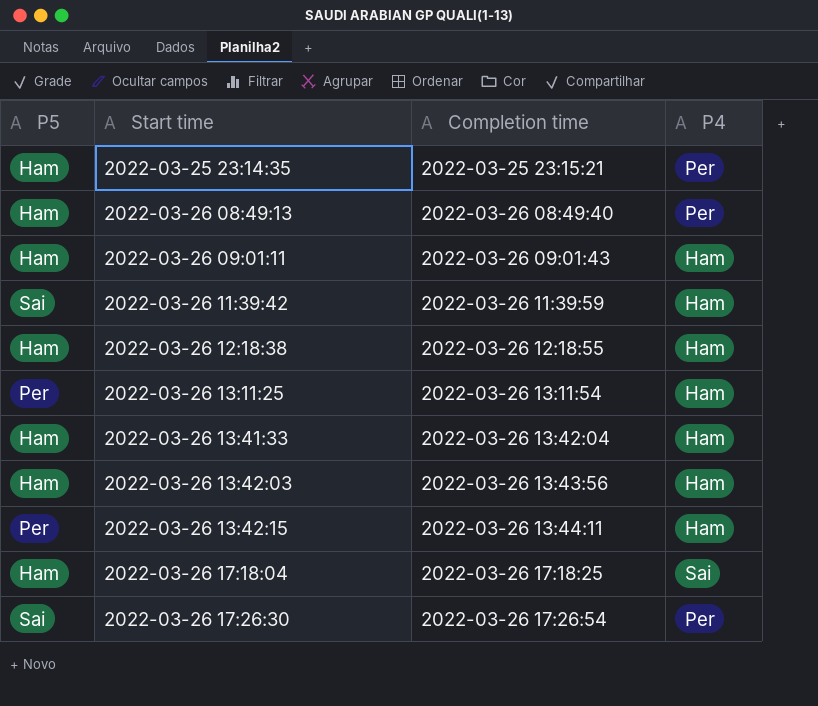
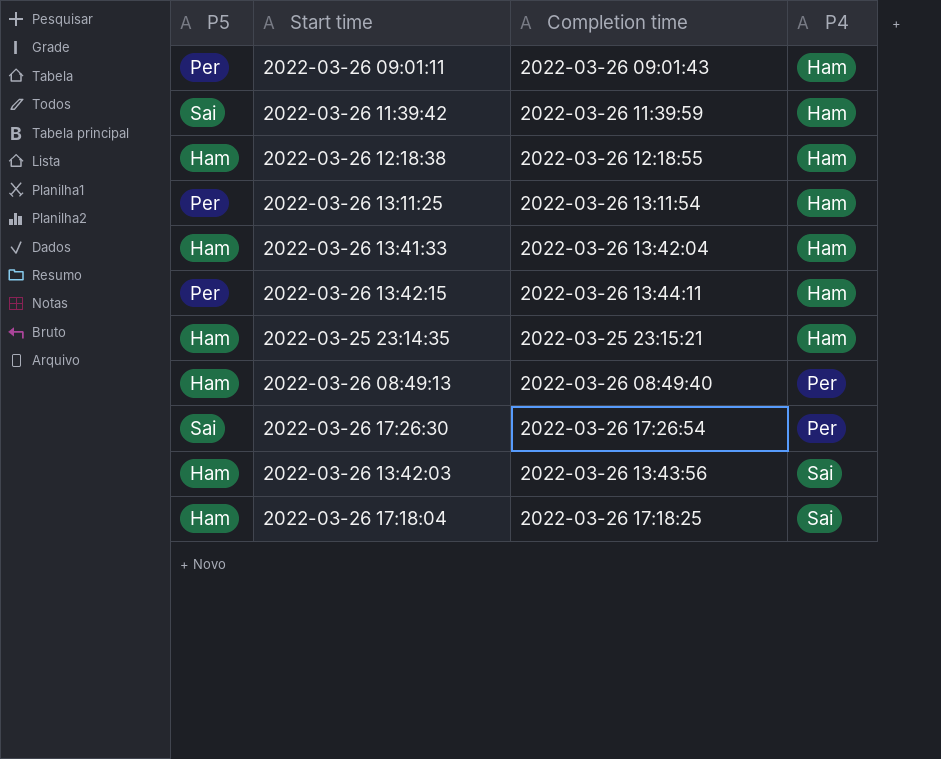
row order: Start time ascending -> P4 ascending
2022-03-26 09:01:11 | P5: Ham -> Per
2022-03-25 23:14:35 | P4: Per -> Ham
2022-03-26 13:42:03 | P4: Ham -> Sai

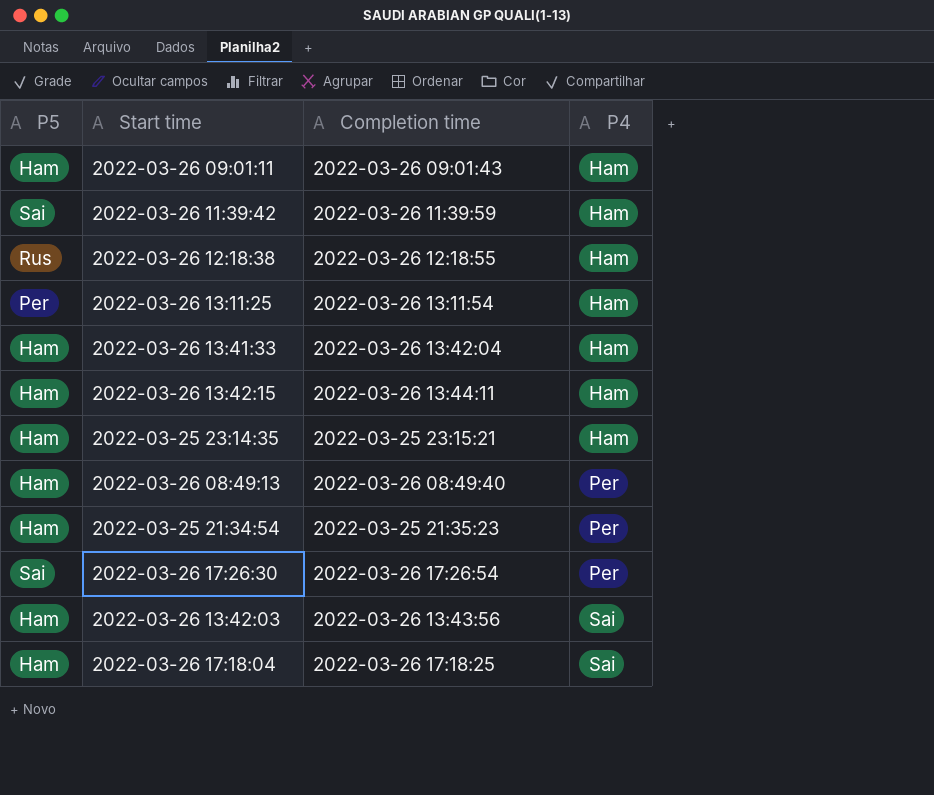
2022-03-26 09:01:11 | P5: Per -> Ham
2022-03-26 12:18:38 | P5: Ham -> Rus
2022-03-26 13:42:15 | P5: Per -> Ham
row 2022-03-25 21:34:54: none -> Ham | 2022-03-25 21:35:23 | Per

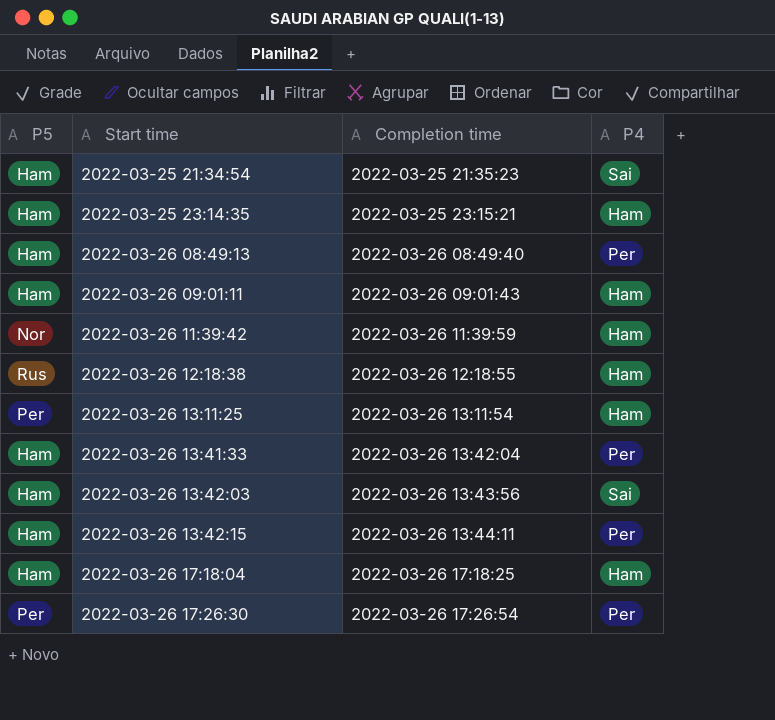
row order: P4 ascending -> Start time ascending
2022-03-25 21:34:54 | P4: Per -> Sai
2022-03-26 11:39:42 | P5: Sai -> Nor
2022-03-26 13:41:33 | P4: Ham -> Per
2022-03-26 13:42:15 | P4: Ham -> Per
2022-03-26 17:18:04 | P4: Sai -> Ham
2022-03-26 17:26:30 | P5: Sai -> Per

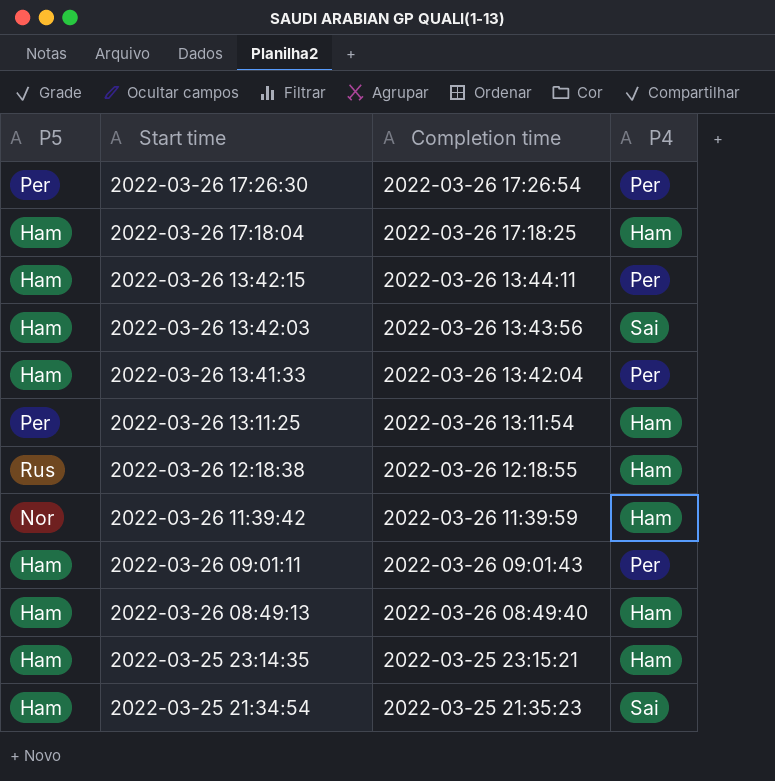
row order: Start time ascending -> Start time descending
2022-03-26 09:01:11 | P4: Ham -> Per
2022-03-26 08:49:13 | P4: Per -> Ham

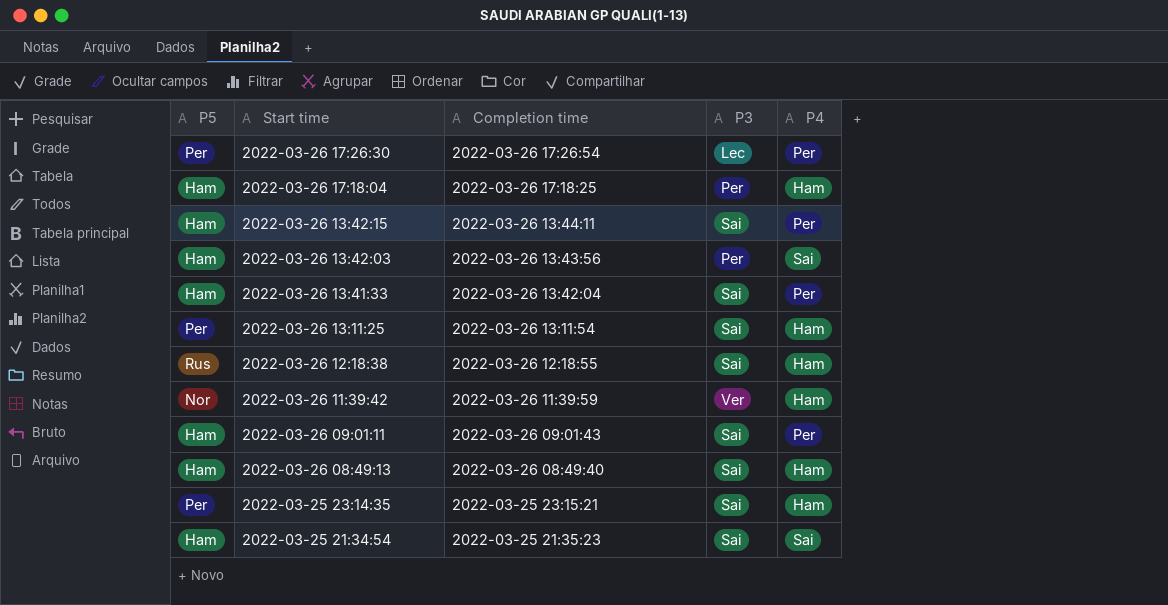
column P3 | position: none -> 4
2022-03-25 23:14:35 | P5: Ham -> Per

